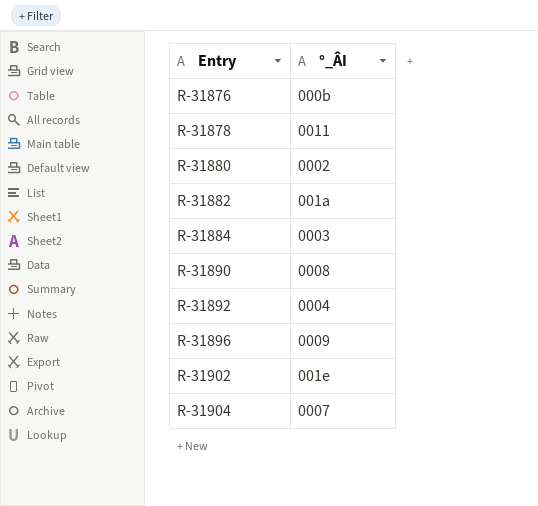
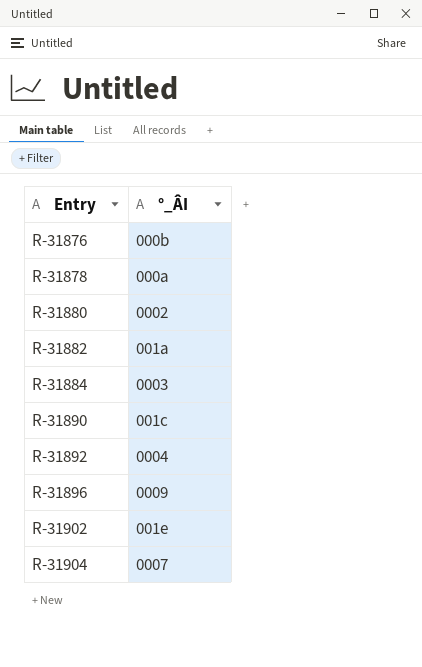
R-31878 | °_ÂI: 0011 -> 000a
R-31890 | °_ÂI: 0008 -> 001c

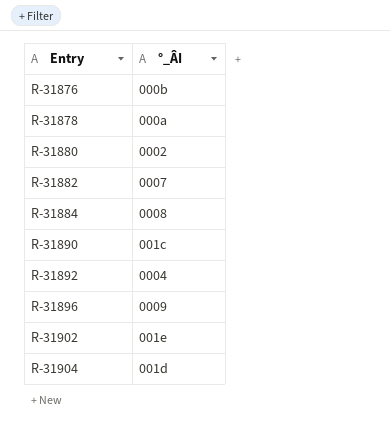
R-31882 | °_ÂI: 001a -> 0007
R-31884 | °_ÂI: 0003 -> 0008
R-31904 | °_ÂI: 0007 -> 001d

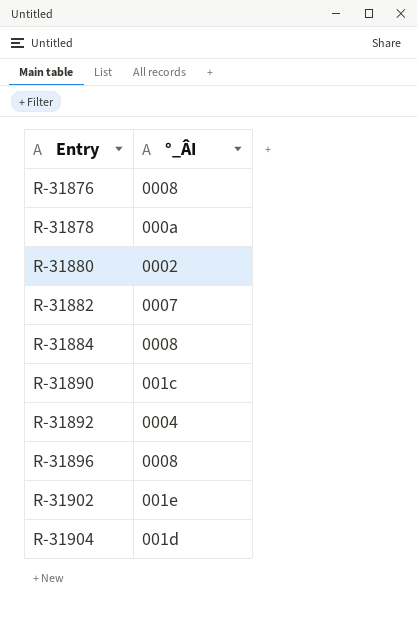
R-31876 | °_ÂI: 000b -> 0008
R-31896 | °_ÂI: 0009 -> 0008

